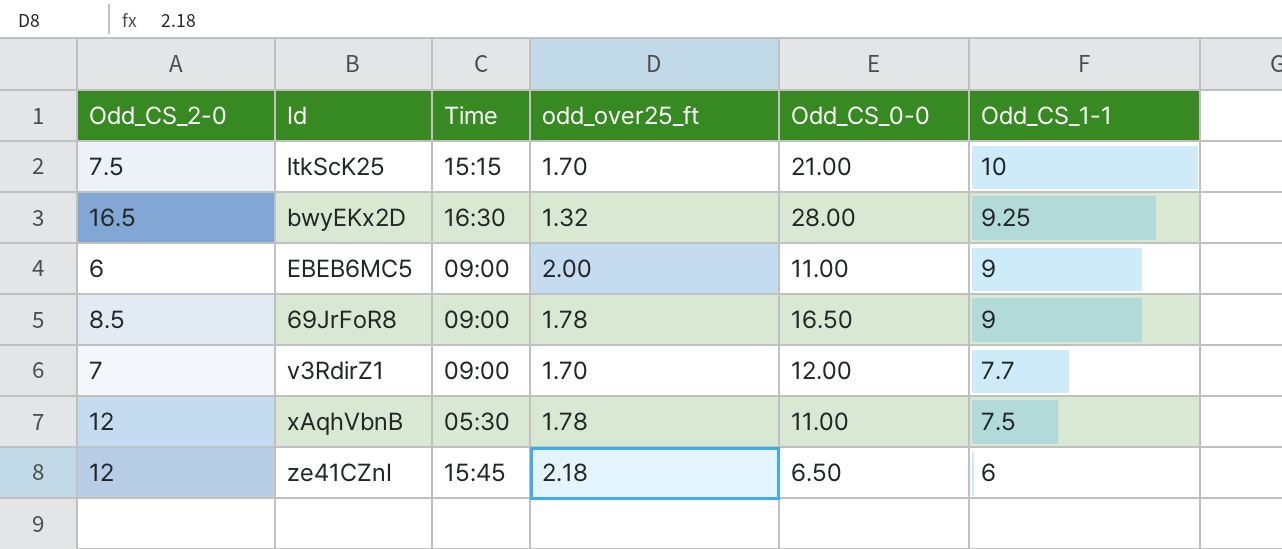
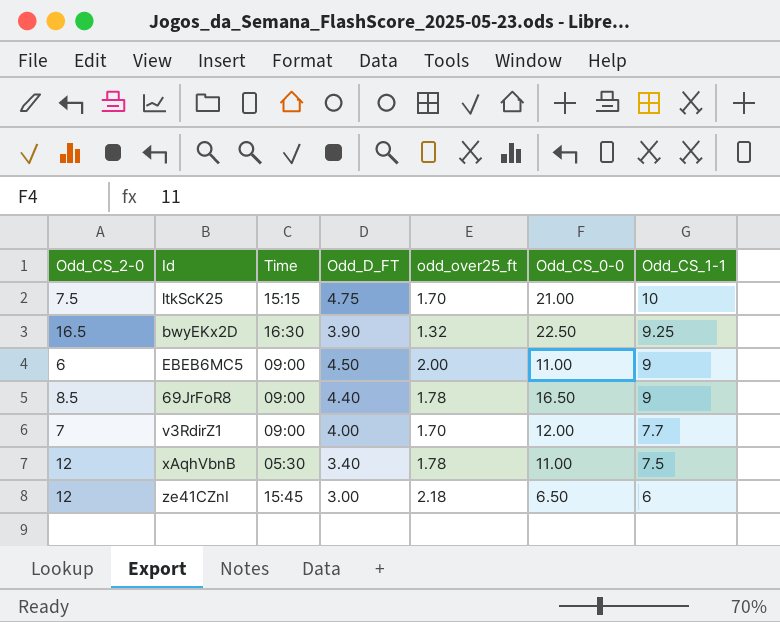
column Odd_D_FT | position: none -> 4
bwyEKx2D | Odd_CS_0-0: 28.00 -> 22.50

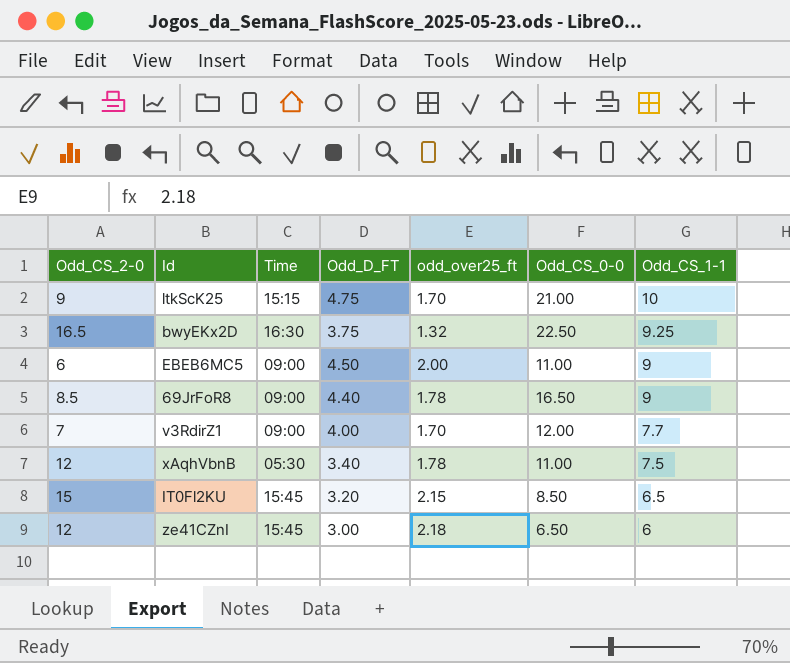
ltkScK25 | Odd_CS_2-0: 7.5 -> 9
bwyEKx2D | Odd_D_FT: 3.90 -> 3.75
row IT0Fl2KU: none -> 15 | 15:45 | 3.20 | 2.15 | 8.50 | 6.5

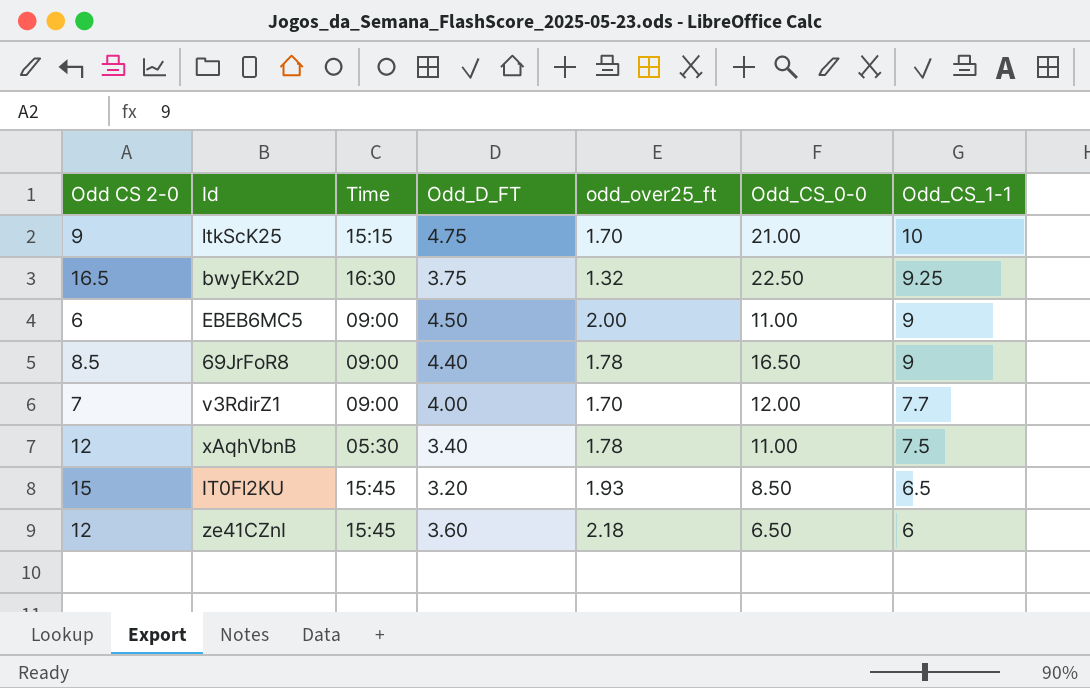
column name: Odd_CS_2-0 -> Odd CS 2-0
IT0Fl2KU | odd_over25_ft: 2.15 -> 1.93
ze41CZnI | Odd_D_FT: 3.00 -> 3.60

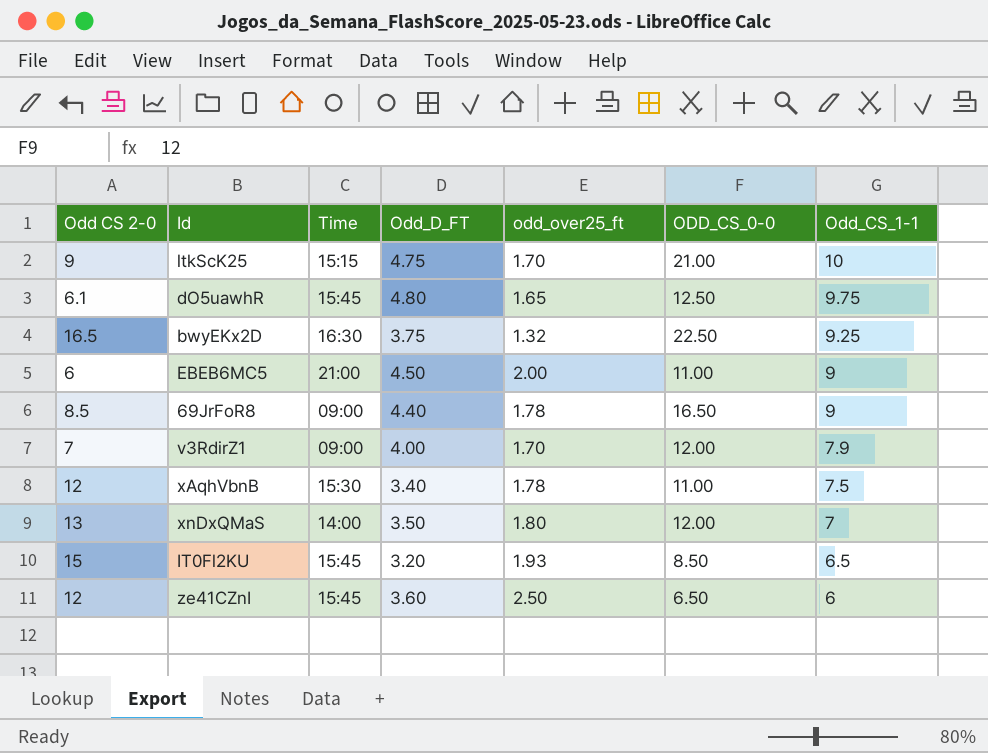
column name: Odd_CS_0-0 -> ODD_CS_0-0
row dO5uawhR: none -> 6.1 | 15:45 | 4.80 | 1.65 | 12.50 | 9.75
EBEB6MC5 | Time: 09:00 -> 21:00
v3RdirZ1 | Odd_CS_1-1: 7.7 -> 7.9
xAqhVbnB | Time: 05:30 -> 15:30
row xnDxQMaS: none -> 13 | 14:00 | 3.50 | 1.80 | 12.00 | 7
ze41CZnI | odd_over25_ft: 2.18 -> 2.50

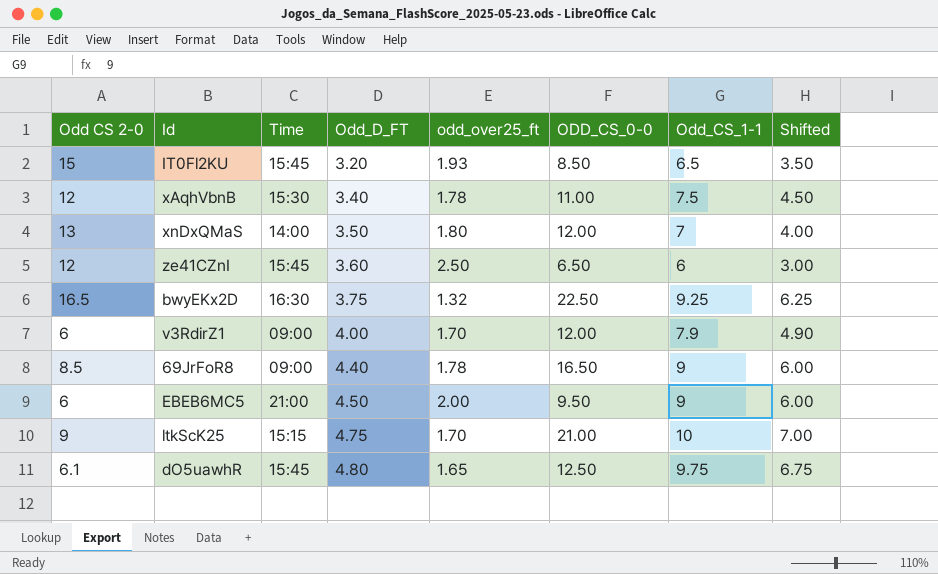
row order: Odd_CS_1-1 descending -> Odd_D_FT ascending
column Shifted | formula: none -> [Odd_CS_1-1] - 3
v3RdirZ1 | Odd CS 2-0: 7 -> 6
EBEB6MC5 | ODD_CS_0-0: 11.00 -> 9.50

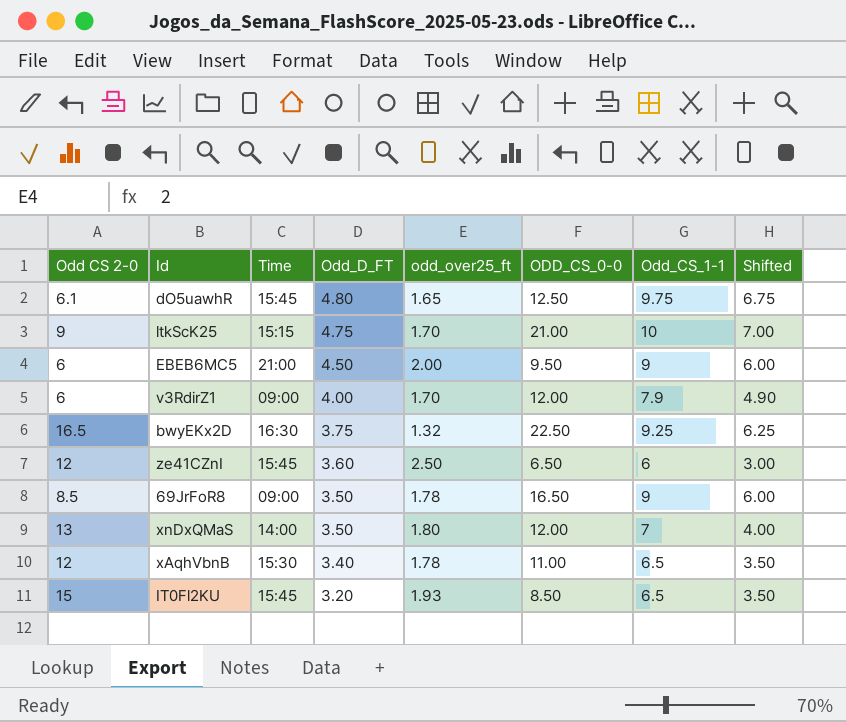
row order: Odd_D_FT ascending -> Odd_D_FT descending
69JrFoR8 | Odd_D_FT: 4.40 -> 3.50
xAqhVbnB | Odd_CS_1-1: 7.5 -> 6.5
xAqhVbnB | Shifted: 4.50 -> 3.50

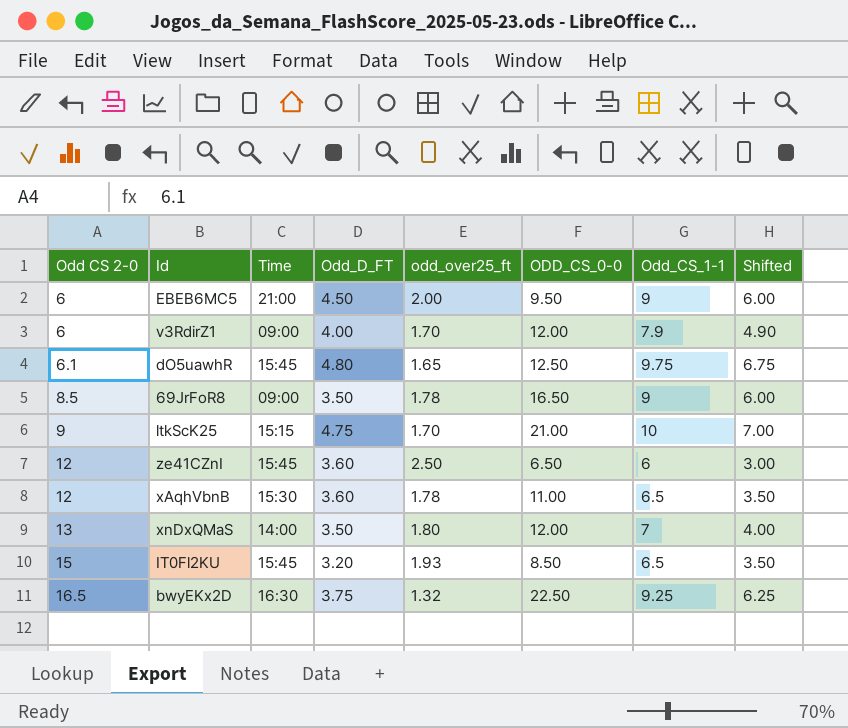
row order: Odd_D_FT descending -> Odd CS 2-0 ascending
xAqhVbnB | Odd_D_FT: 3.40 -> 3.60

